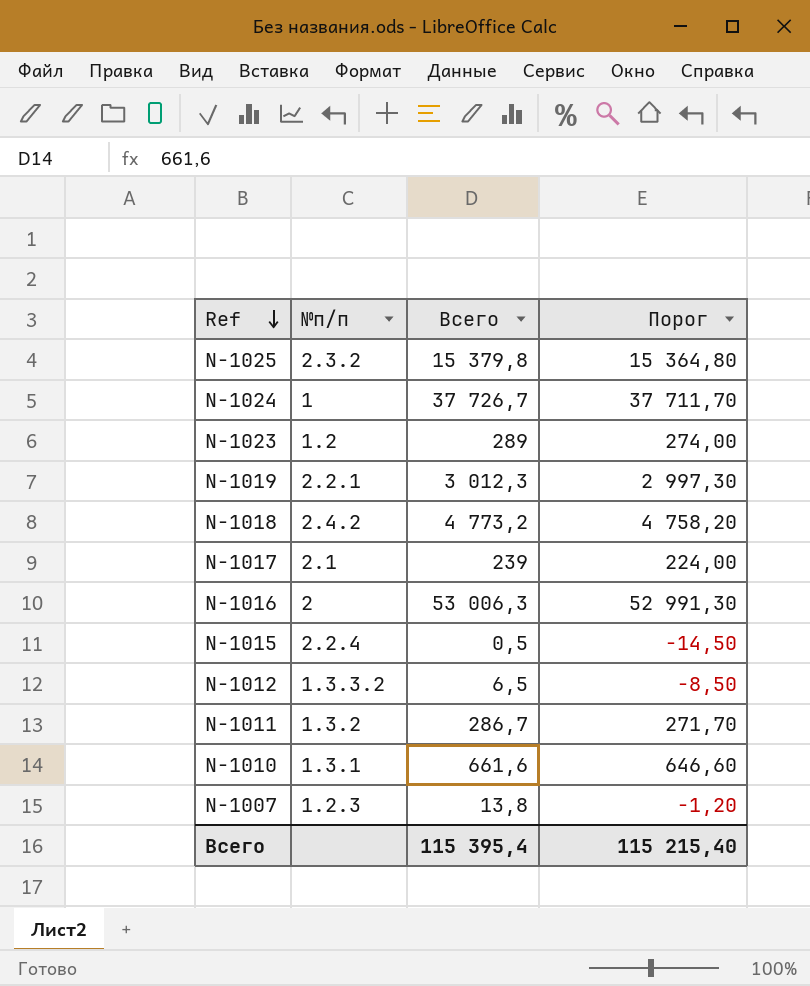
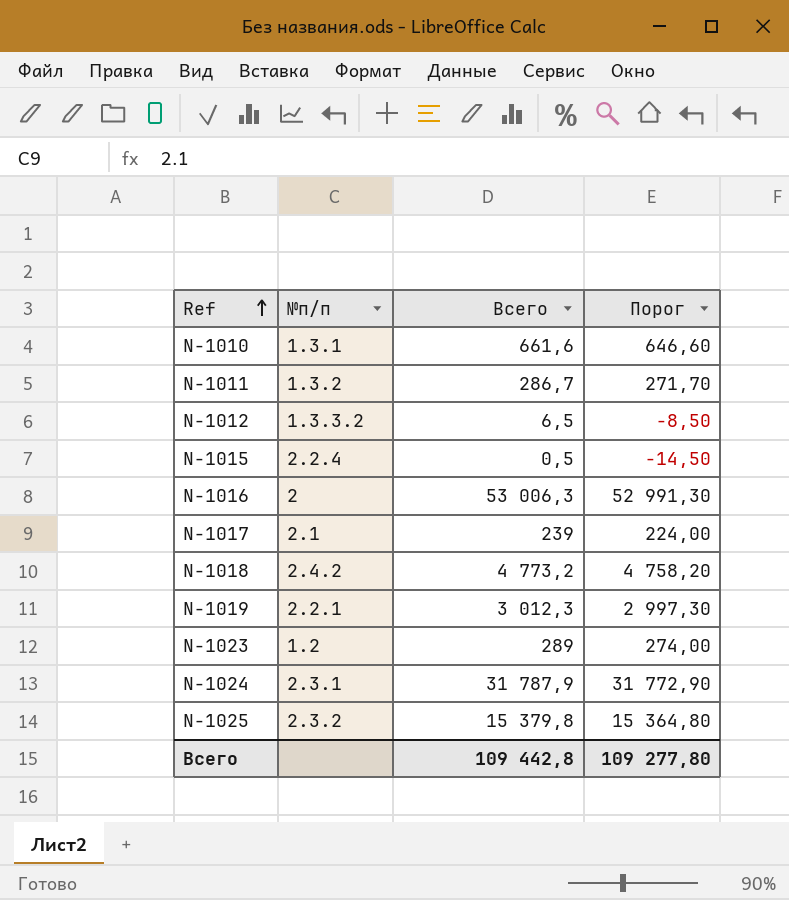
row order: Ref descending -> Ref ascending
row N-1007: 1.2.3 | 13,8 | -1,20 -> none
N-1024 | №п/п: 1 -> 2.3.1
N-1024 | Всего: 37 726,7 -> 31 787,9
N-1024 | Порог: 37 711,70 -> 31 772,90
Всего | Всего: 115 395,4 -> 109 442,8
Всего | Порог: 115 215,40 -> 109 277,80

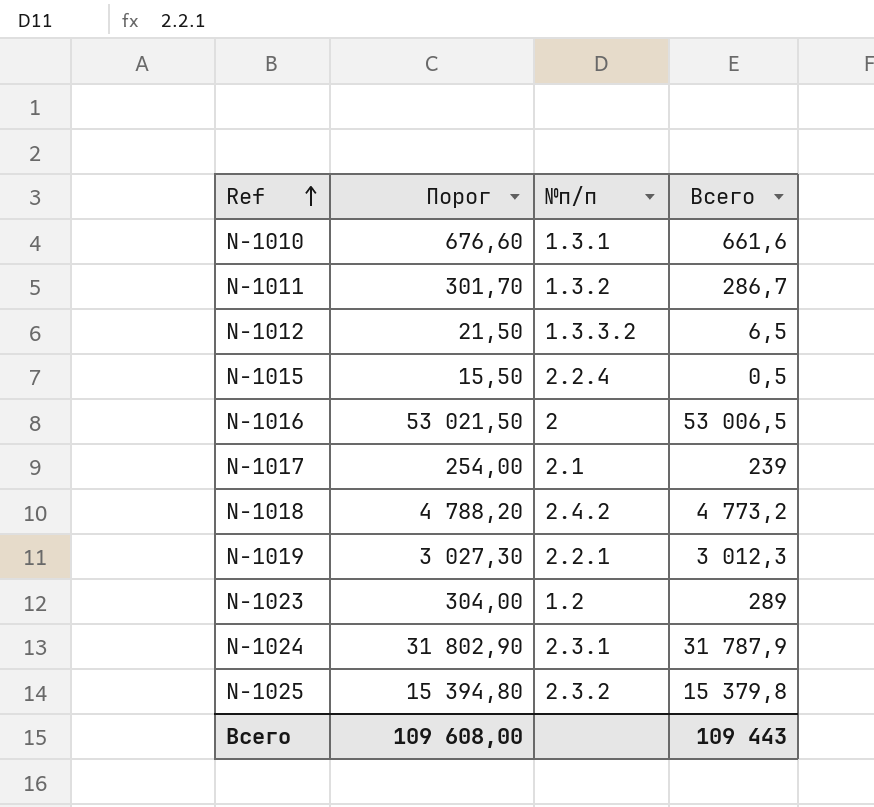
column Порог | formula: [Всего] - 15 -> [Всего] + 15
column Порог | position: 4 -> 2
N-1016 | Всего: 53 006,3 -> 53 006,5
Всего | Порог: 109 277,80 -> 109 608,00
Всего | Всего: 109 442,8 -> 109 443

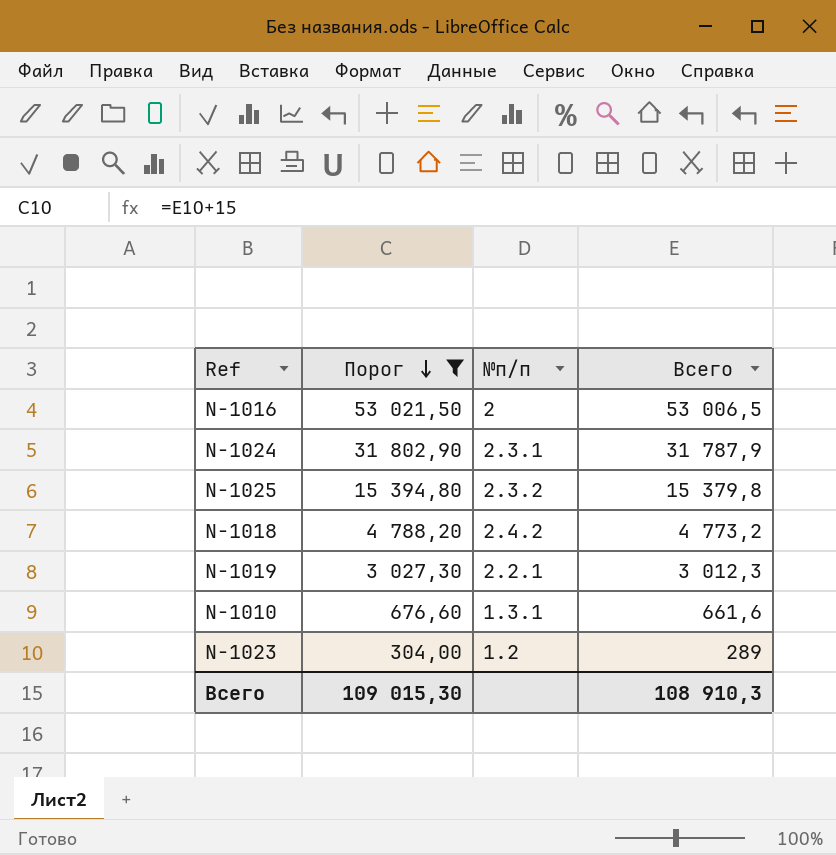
filter: none -> Порог >= 304,00
row order: Ref ascending -> Порог descending
Всего | Порог: 109 608,00 -> 109 015,30
Всего | Всего: 109 443 -> 108 910,3

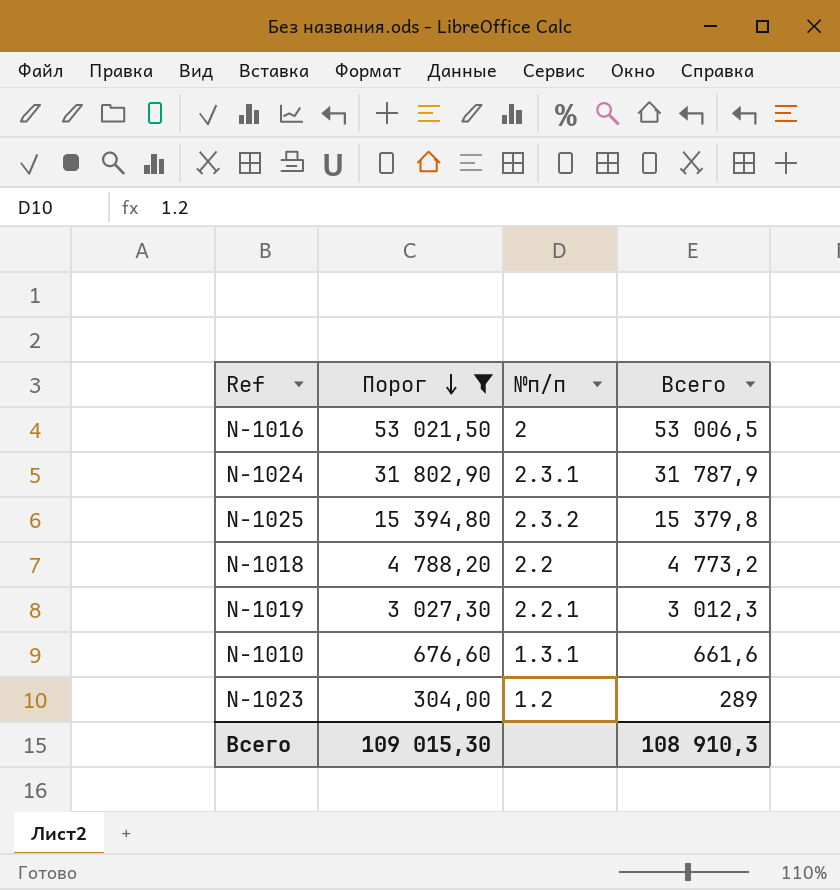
N-1018 | №п/п: 2.4.2 -> 2.2

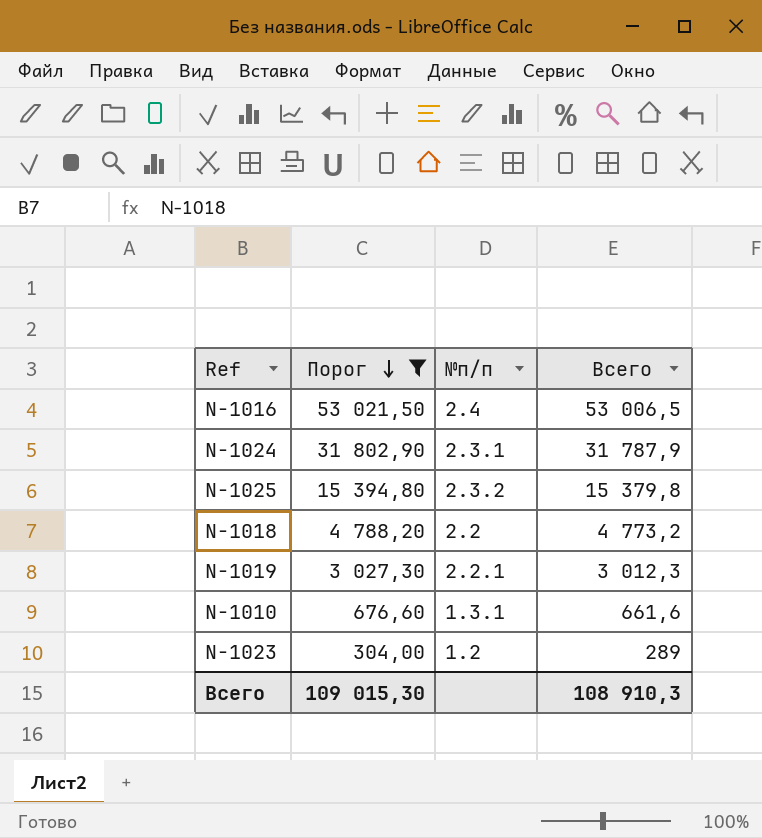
N-1016 | №п/п: 2 -> 2.4

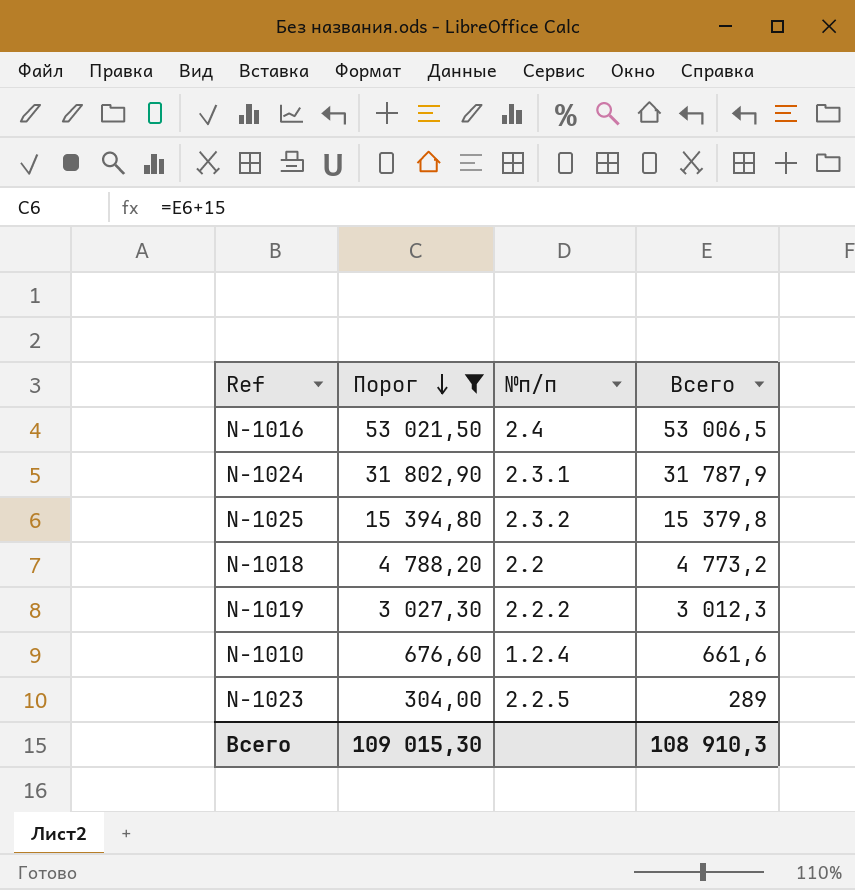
N-1019 | №п/п: 2.2.1 -> 2.2.2
N-1010 | №п/п: 1.3.1 -> 1.2.4
N-1023 | №п/п: 1.2 -> 2.2.5

